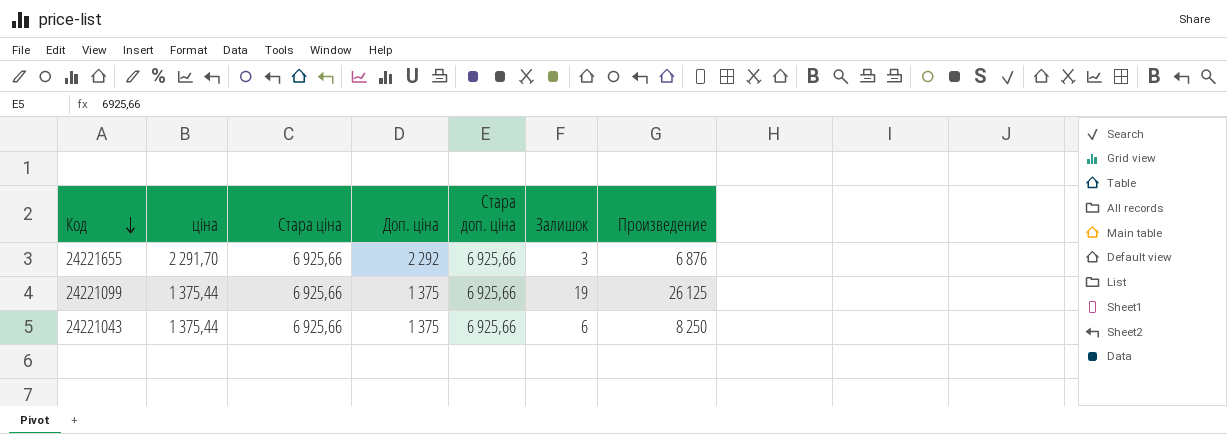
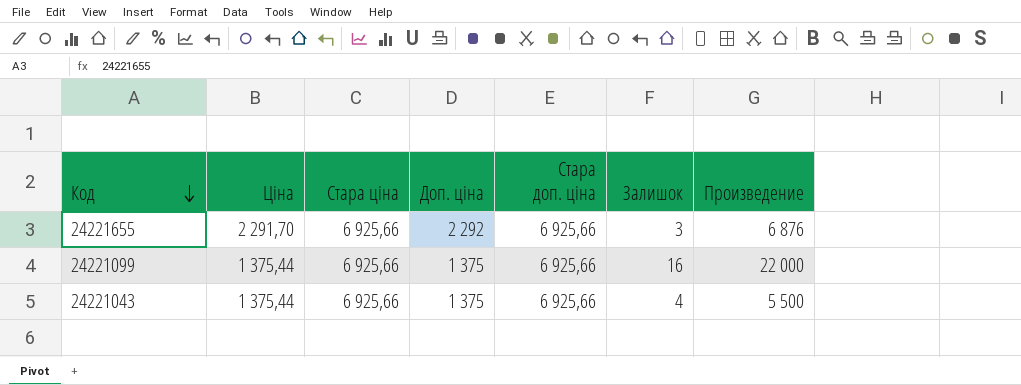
column name: ціна -> Ціна
24221099 | Залишок: 19 -> 16
24221099 | Произведение: 26 125 -> 22 000
24221043 | Залишок: 6 -> 4
24221043 | Произведение: 8 250 -> 5 500

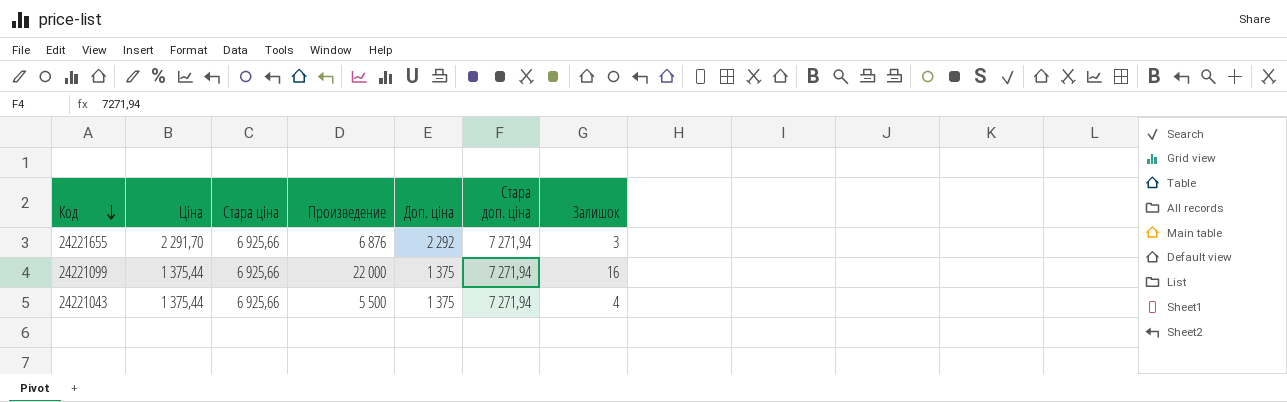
column Произведение | position: 7 -> 4
24221655 | Стара доп. ціна: 6 925,66 -> 7 271,94
24221099 | Стара доп. ціна: 6 925,66 -> 7 271,94
24221043 | Стара доп. ціна: 6 925,66 -> 7 271,94

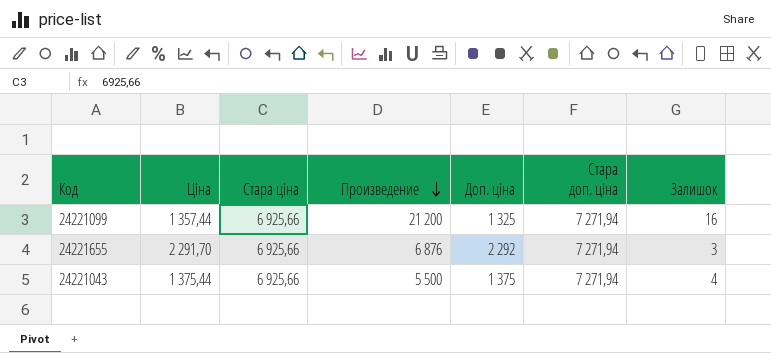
row order: Код descending -> Произведение descending
24221099 | Ціна: 1 375,44 -> 1 357,44
24221099 | Произведение: 22 000 -> 21 200
24221099 | Доп. ціна: 1 375 -> 1 325

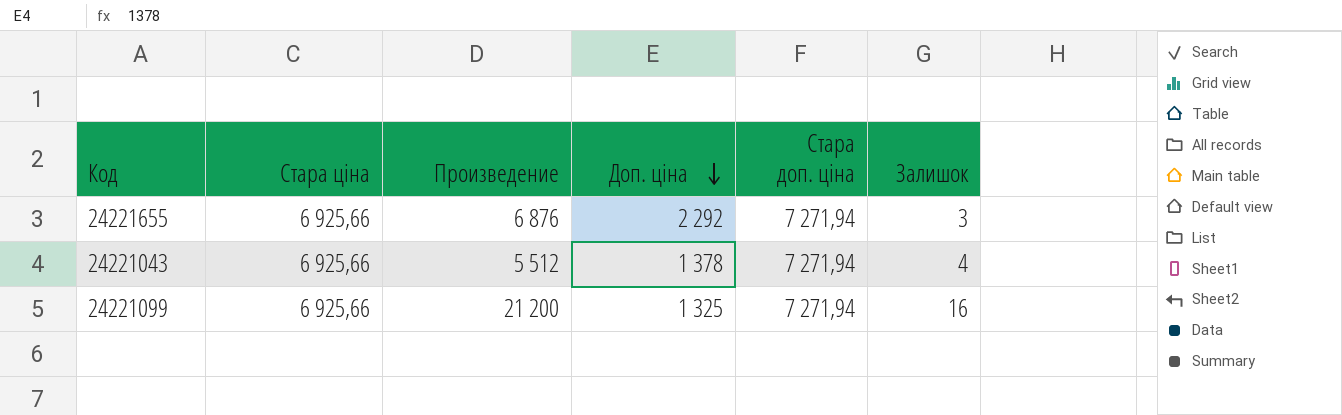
row order: Произведение descending -> Доп. ціна descending
column Ціна | position: 2 -> none
24221043 | Произведение: 5 500 -> 5 512
24221043 | Доп. ціна: 1 375 -> 1 378

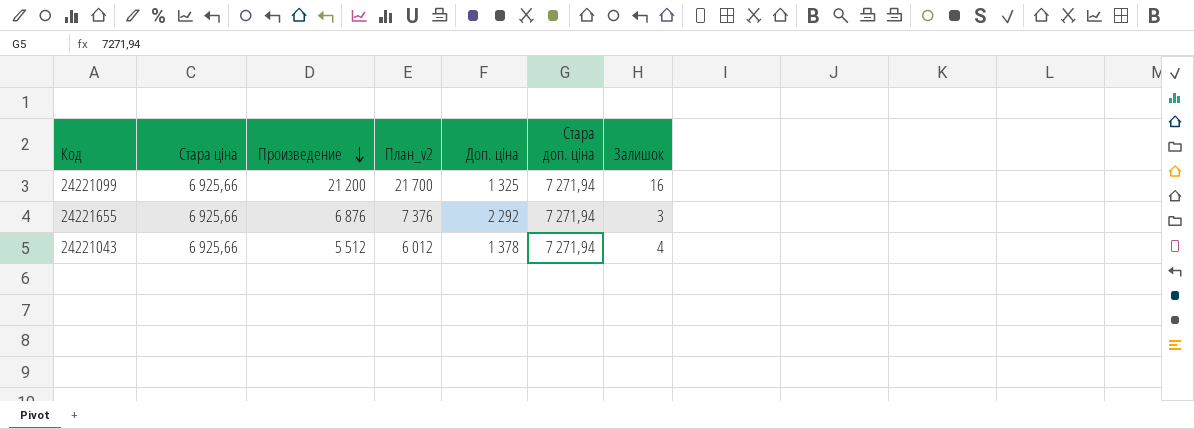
row order: Доп. ціна descending -> Произведение descending
column План_v2 | formula: none -> [Произведение] + 500

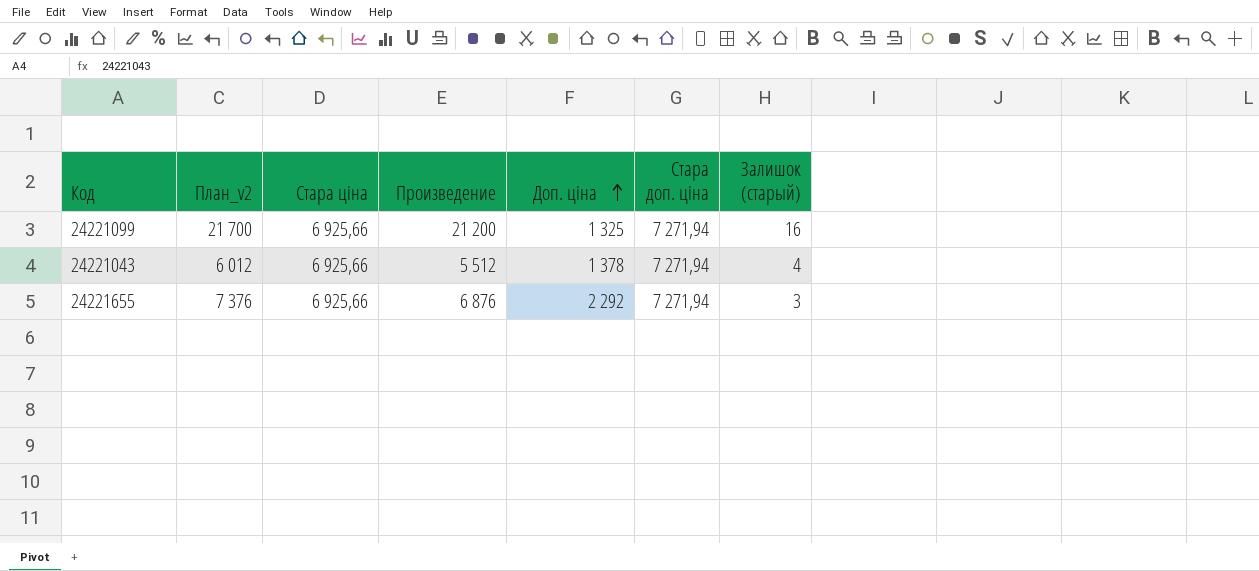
row order: Произведение descending -> Доп. ціна ascending
column План_v2 | position: 4 -> 2
column name: Залишок -> Залишок (старый)

